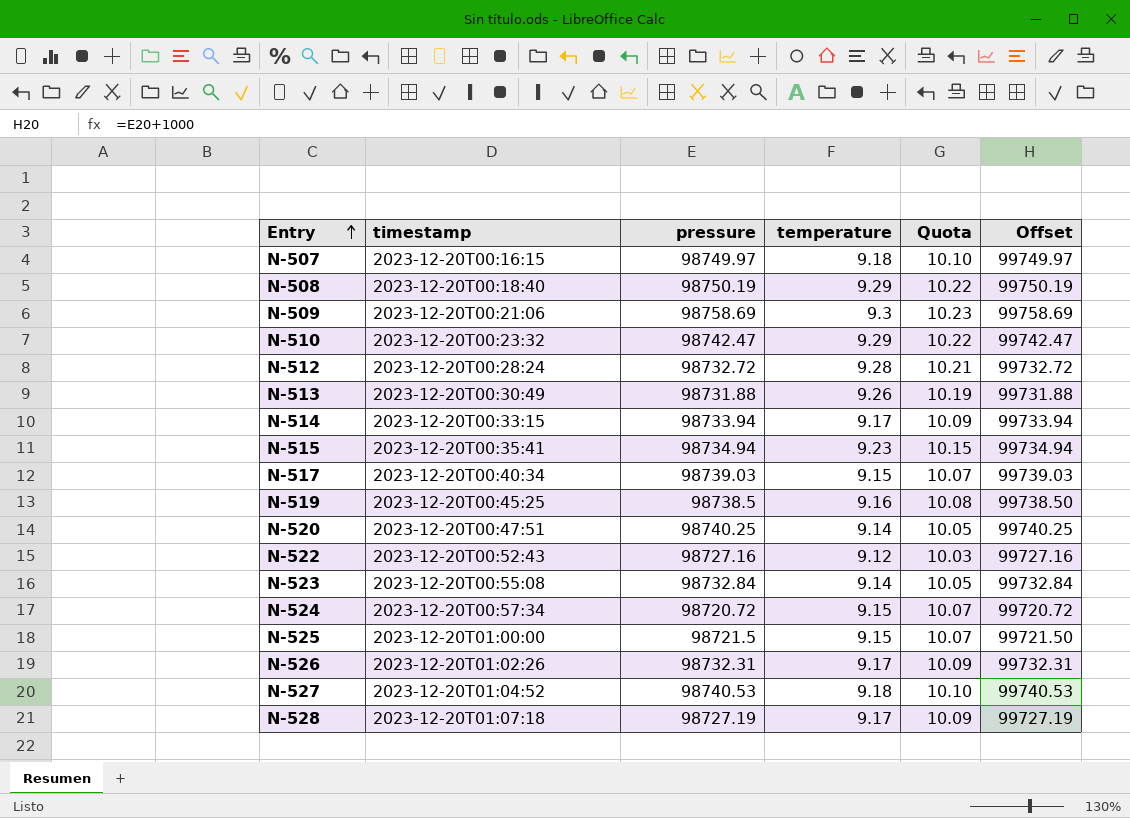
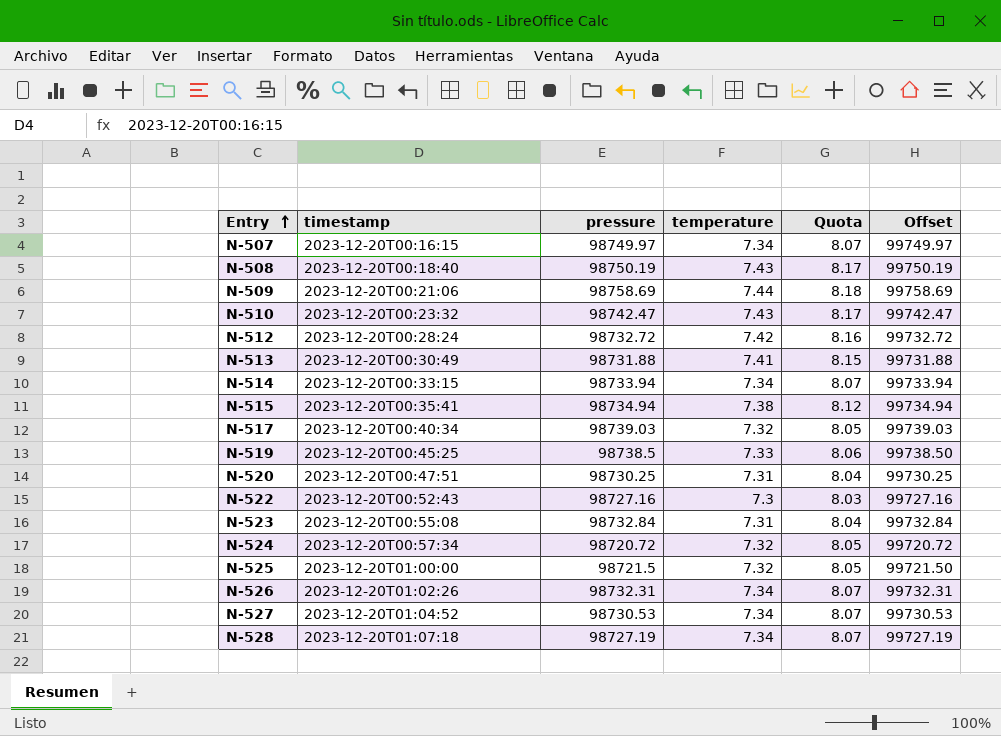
N-507 | temperature: 9.18 -> 7.34
N-507 | Quota: 10.10 -> 8.07
N-508 | temperature: 9.29 -> 7.43
N-508 | Quota: 10.22 -> 8.17
N-509 | temperature: 9.3 -> 7.44
N-509 | Quota: 10.23 -> 8.18
N-510 | temperature: 9.29 -> 7.43
N-510 | Quota: 10.22 -> 8.17
N-512 | temperature: 9.28 -> 7.42
N-512 | Quota: 10.21 -> 8.16
N-513 | temperature: 9.26 -> 7.41
N-513 | Quota: 10.19 -> 8.15
N-514 | temperature: 9.17 -> 7.34
N-514 | Quota: 10.09 -> 8.07
N-515 | temperature: 9.23 -> 7.38
N-515 | Quota: 10.15 -> 8.12
N-517 | temperature: 9.15 -> 7.32
N-517 | Quota: 10.07 -> 8.05
N-519 | temperature: 9.16 -> 7.33
N-519 | Quota: 10.08 -> 8.06
N-520 | pressure: 98740.25 -> 98730.25
N-520 | temperature: 9.14 -> 7.31
N-520 | Quota: 10.05 -> 8.04
N-520 | Offset: 99740.25 -> 99730.25
N-522 | temperature: 9.12 -> 7.3
N-522 | Quota: 10.03 -> 8.03
N-523 | temperature: 9.14 -> 7.31
N-523 | Quota: 10.05 -> 8.04
N-524 | temperature: 9.15 -> 7.32
N-524 | Quota: 10.07 -> 8.05
N-525 | temperature: 9.15 -> 7.32
N-525 | Quota: 10.07 -> 8.05
N-526 | temperature: 9.17 -> 7.34
N-526 | Quota: 10.09 -> 8.07
N-527 | pressure: 98740.53 -> 98730.53
N-527 | temperature: 9.18 -> 7.34
N-527 | Quota: 10.10 -> 8.07
N-527 | Offset: 99740.53 -> 99730.53
N-528 | temperature: 9.17 -> 7.34
N-528 | Quota: 10.09 -> 8.07

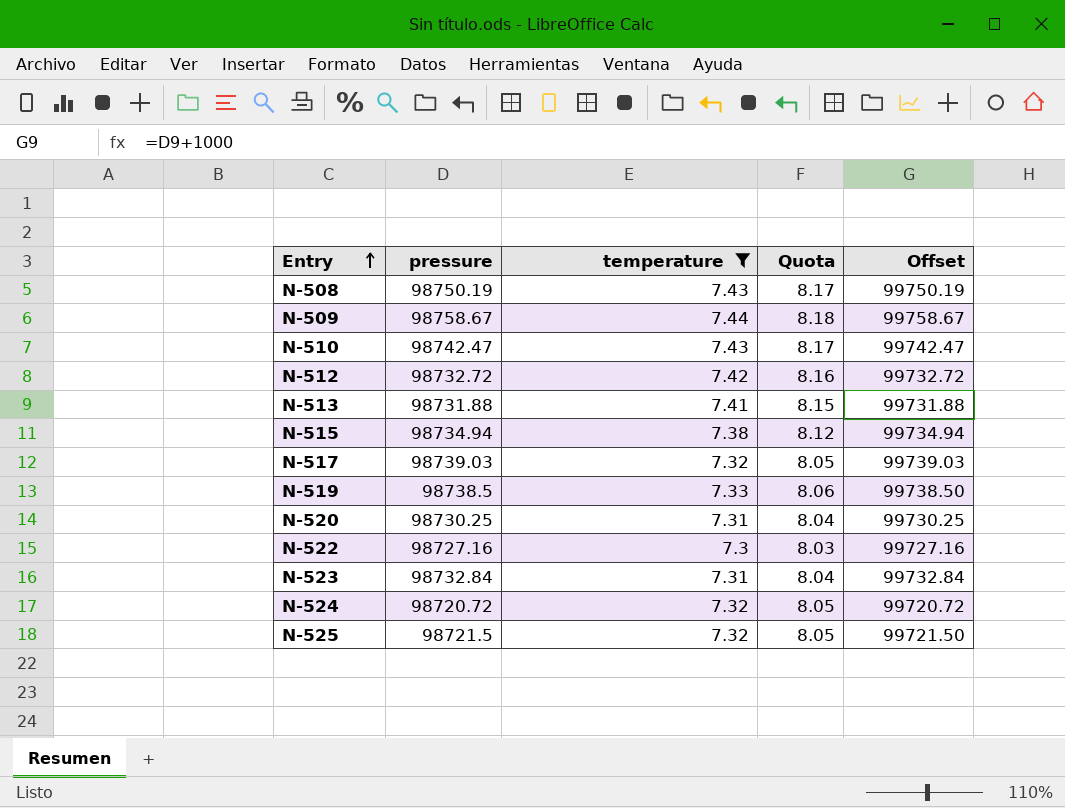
filter: none -> temperature != 7.34
column timestamp | position: 2 -> none
N-509 | pressure: 98758.69 -> 98758.67
N-509 | Offset: 99758.69 -> 99758.67

